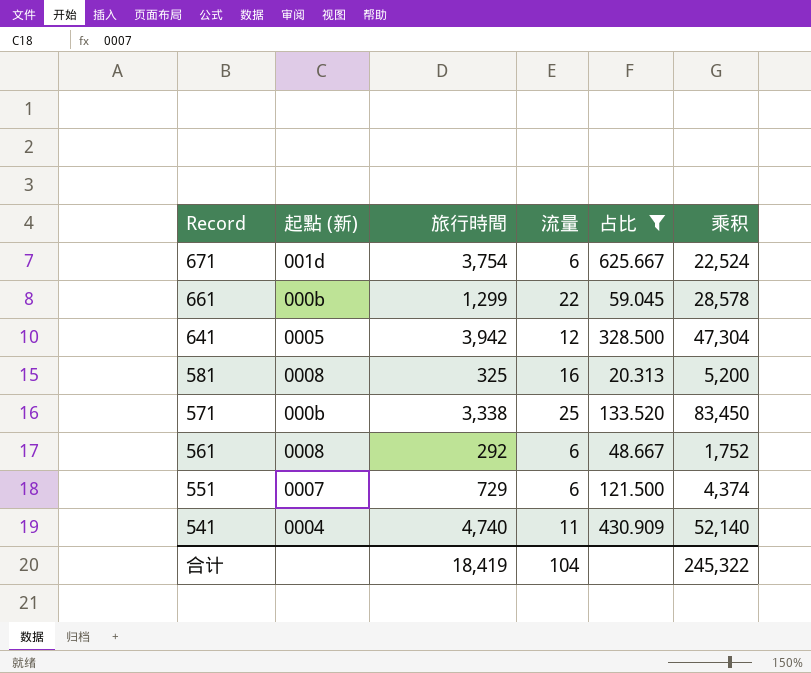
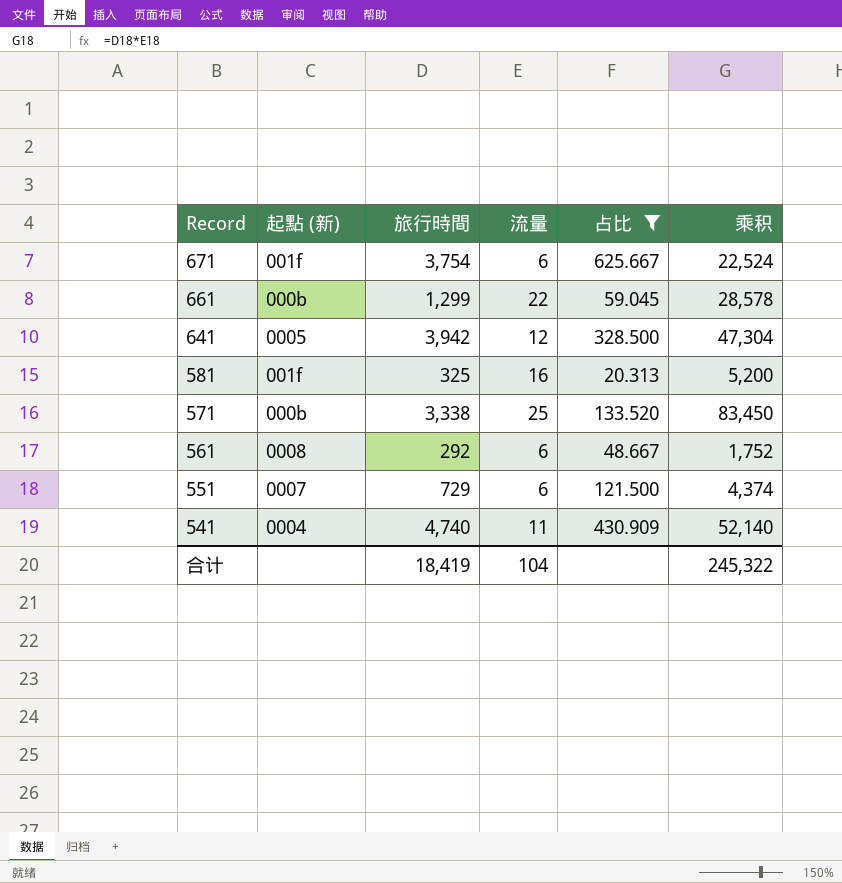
671 | 起點 (新): 001d -> 001f
581 | 起點 (新): 0008 -> 001f

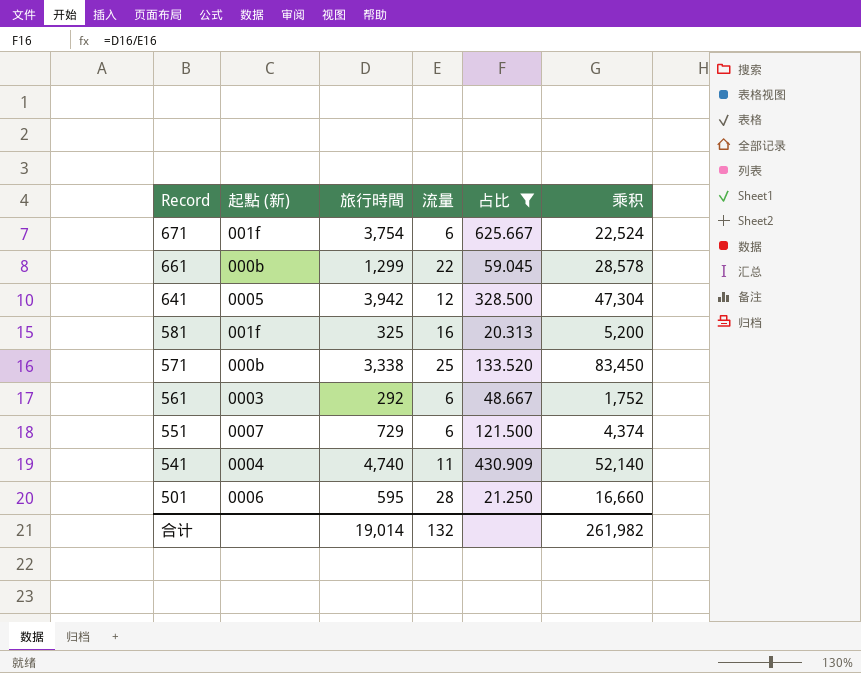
561 | 起點 (新): 0008 -> 0003
row 501: none -> 0006 | 595 | 28 | 21.250 | 16,660
合计 | 旅行時間: 18,419 -> 19,014
合计 | 流量: 104 -> 132
合计 | 乘积: 245,322 -> 261,982

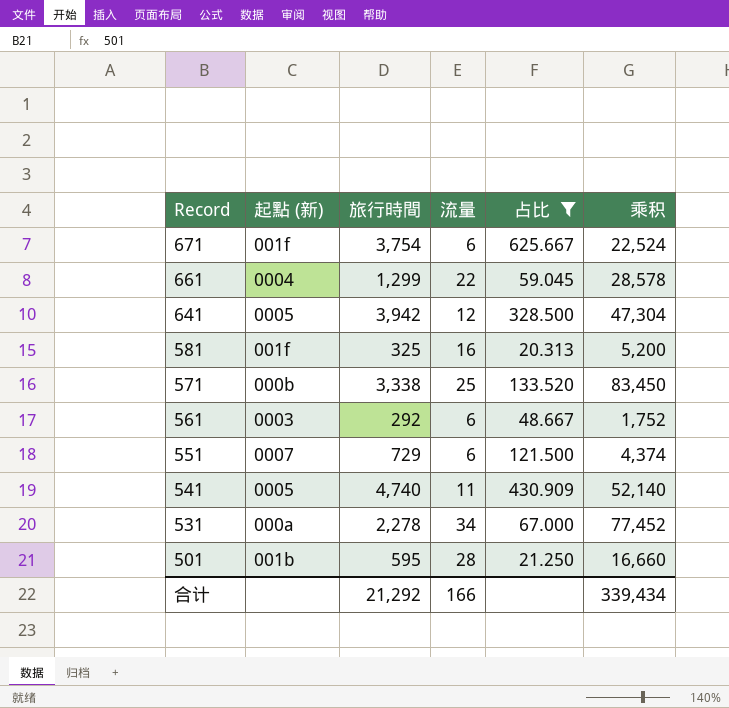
661 | 起點 (新): 000b -> 0004
541 | 起點 (新): 0004 -> 0005
row 531: none -> 000a | 2,278 | 34 | 67.000 | 77,452
501 | 起點 (新): 0006 -> 001b
合计 | 旅行時間: 19,014 -> 21,292
合计 | 流量: 132 -> 166
合计 | 乘积: 261,982 -> 339,434

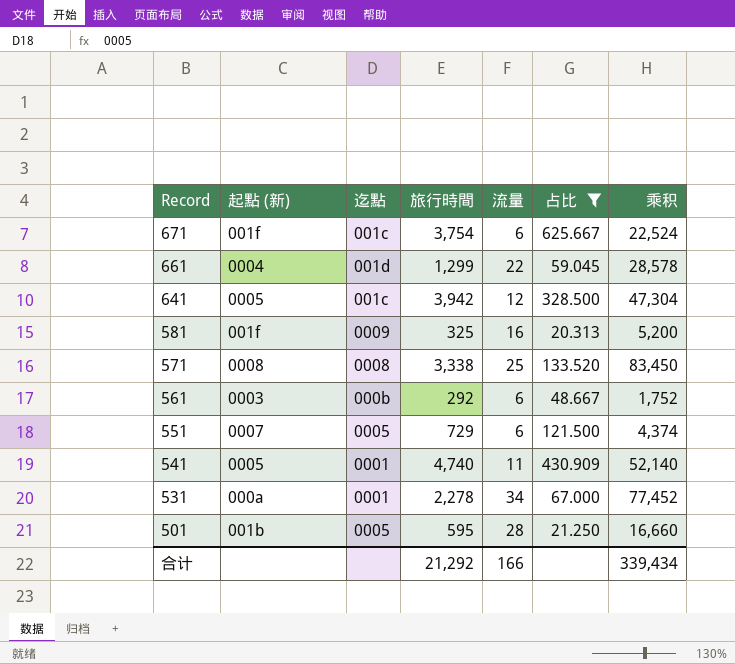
column 迄點 | position: none -> 3
571 | 起點 (新): 000b -> 0008

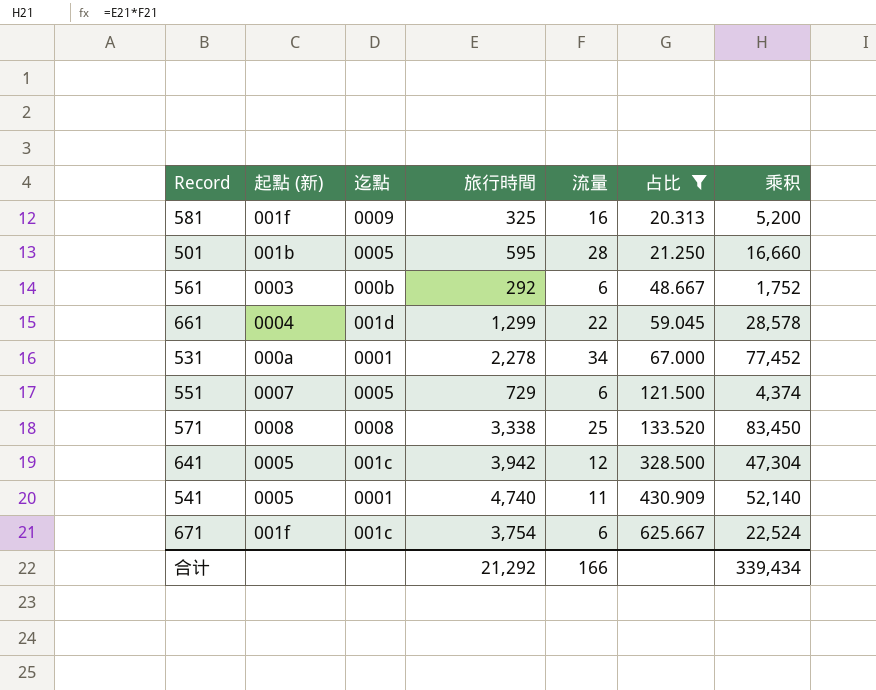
row order: Record descending -> 占比 ascending

